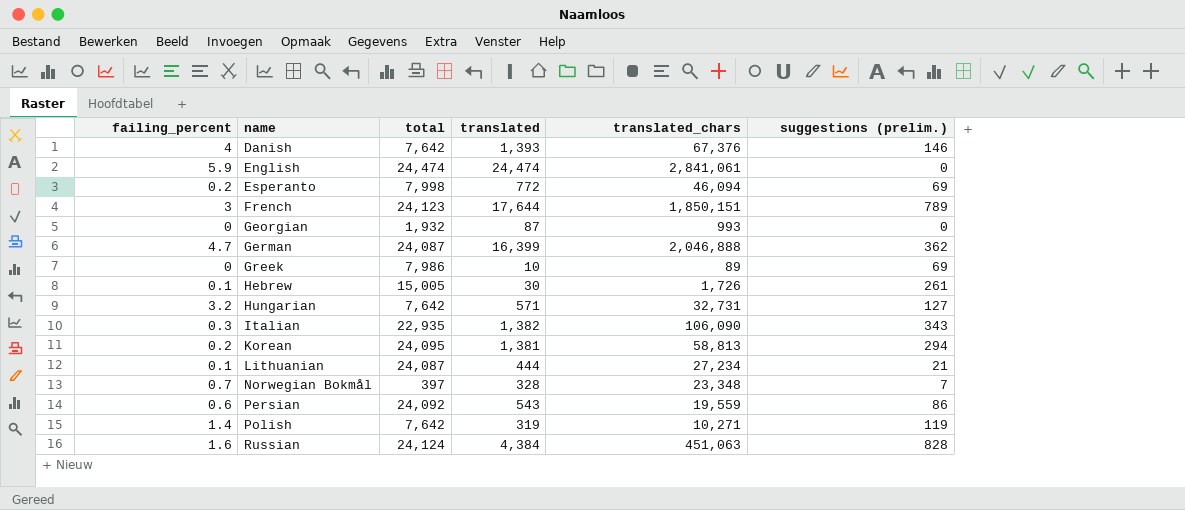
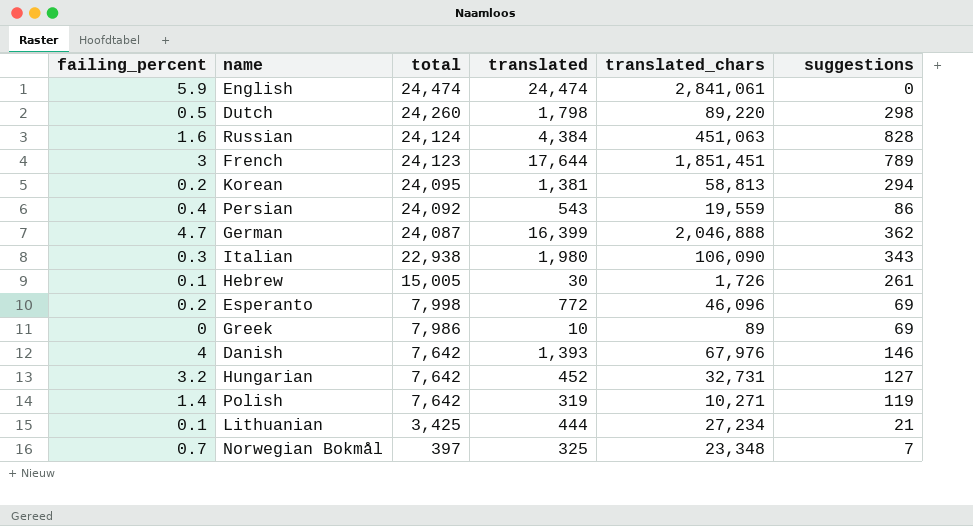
row order: name ascending -> total descending
column name: suggestions (prelim.) -> suggestions
row Georgian: 0 | 1,932 | 87 | 993 | 0 -> none
row Dutch: none -> 0.5 | 24,260 | 1,798 | 89,220 | 298
French | translated_chars: 1,850,151 -> 1,851,451
Persian | failing_percent: 0.6 -> 0.4
Italian | total: 22,935 -> 22,938
Italian | translated: 1,382 -> 1,980
Esperanto | translated_chars: 46,094 -> 46,096
Danish | translated_chars: 67,376 -> 67,976
Hungarian | translated: 571 -> 452
Lithuanian | total: 24,087 -> 3,425
Norwegian Bokmål | translated: 328 -> 325

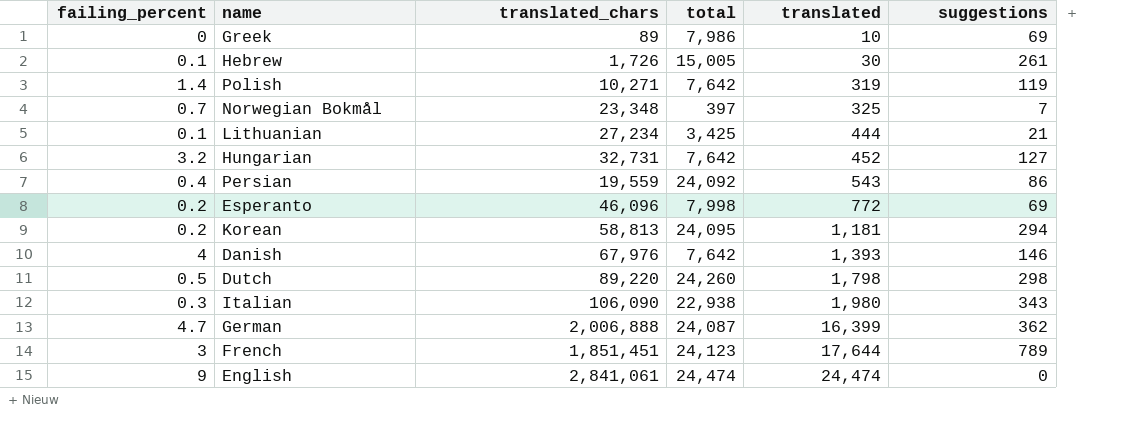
row order: total descending -> translated ascending
column translated_chars | position: 5 -> 3
row Russian: 1.6 | 24,124 | 4,384 | 451,063 | 828 -> none
Korean | translated: 1,381 -> 1,181
German | translated_chars: 2,046,888 -> 2,006,888
English | failing_percent: 5.9 -> 9

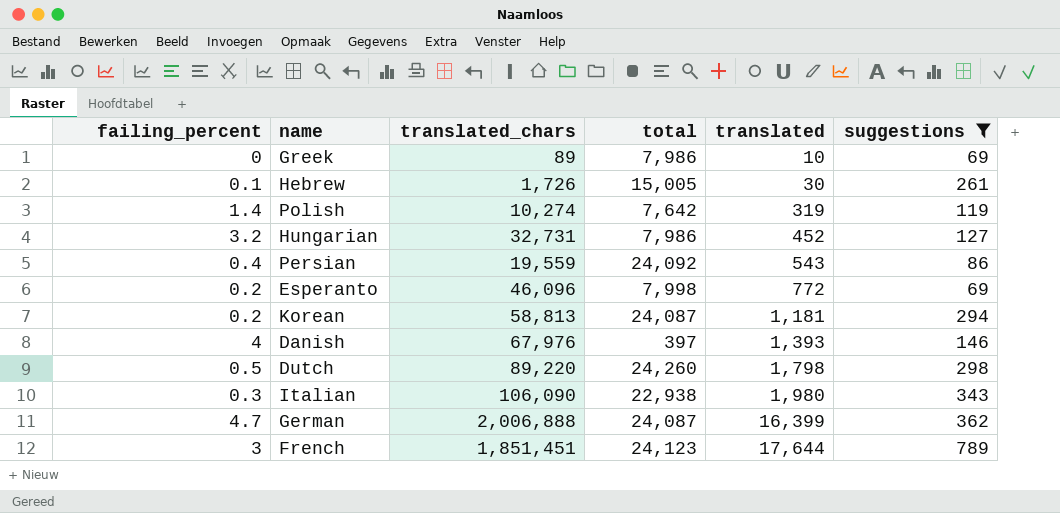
filter: none -> suggestions >= 69
Polish | translated_chars: 10,271 -> 10,274
Hungarian | total: 7,642 -> 7,986
Korean | total: 24,095 -> 24,087
Danish | total: 7,642 -> 397

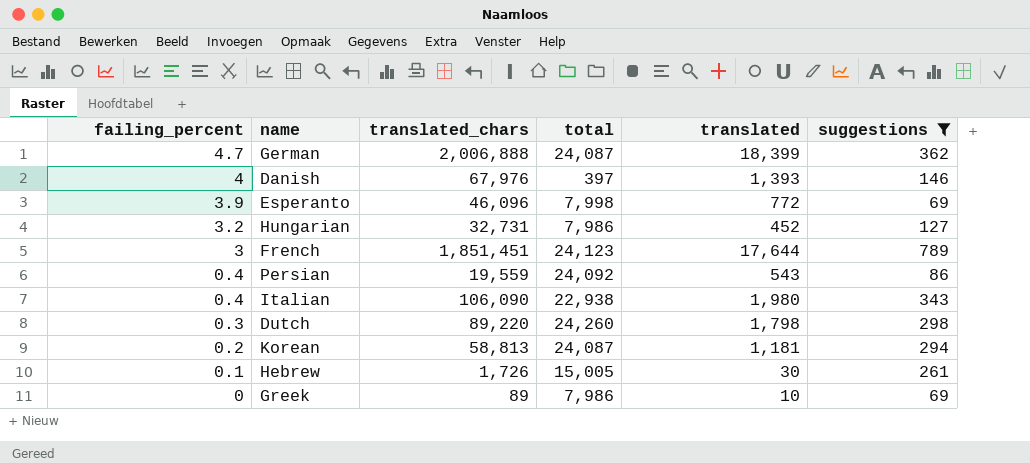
row order: translated ascending -> failing_percent descending
row Polish: 1.4 | 10,274 | 7,642 | 319 | 119 -> none
German | translated: 16,399 -> 18,399
Esperanto | failing_percent: 0.2 -> 3.9
Italian | failing_percent: 0.3 -> 0.4
Dutch | failing_percent: 0.5 -> 0.3

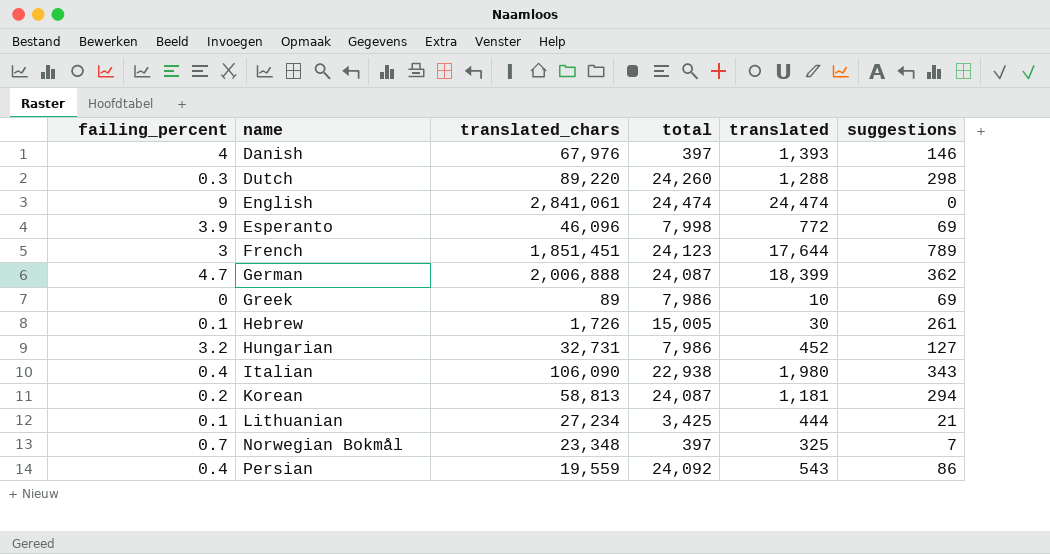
filter: suggestions >= 69 -> none
row order: failing_percent descending -> name ascending
Dutch | translated: 1,798 -> 1,288

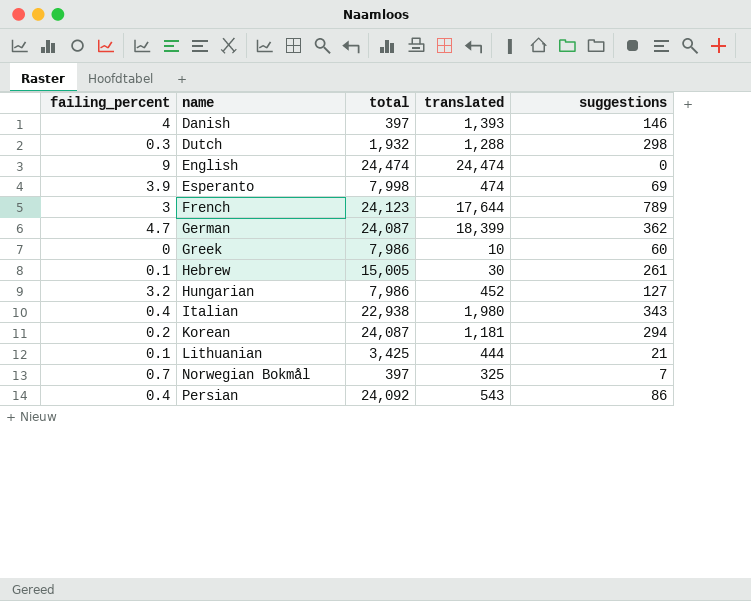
column translated_chars | position: 3 -> none
Dutch | total: 24,260 -> 1,932
Esperanto | translated: 772 -> 474
Greek | suggestions: 69 -> 60

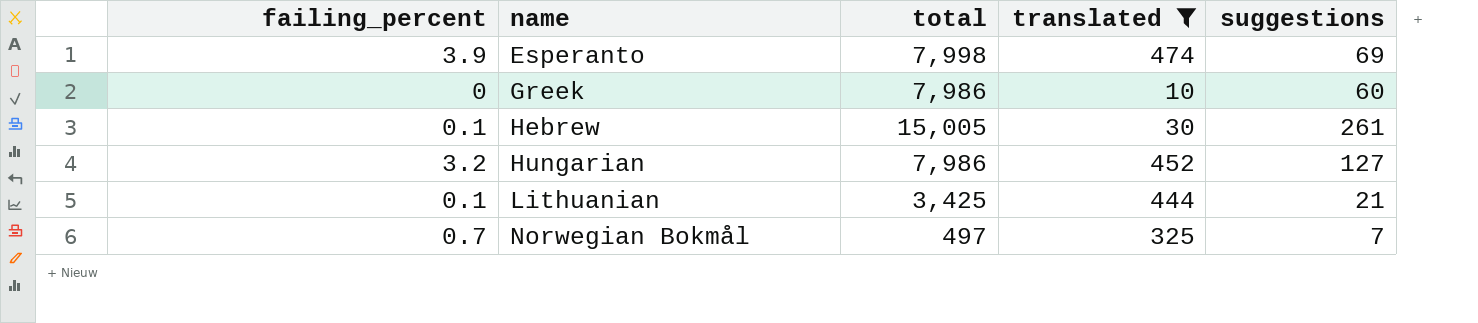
filter: none -> translated <= 474
Norwegian Bokmål | total: 397 -> 497

